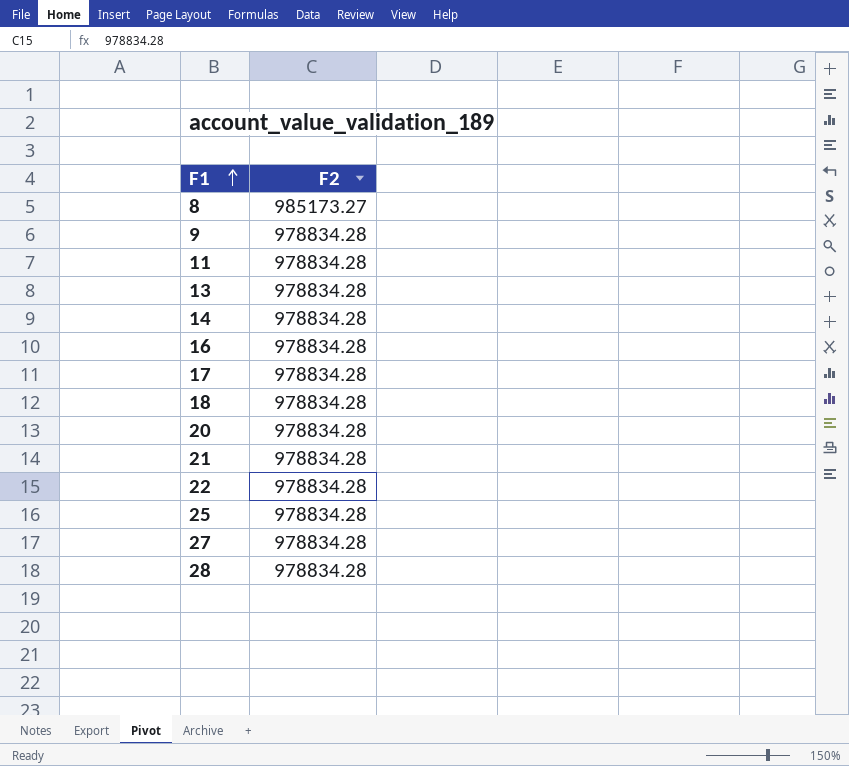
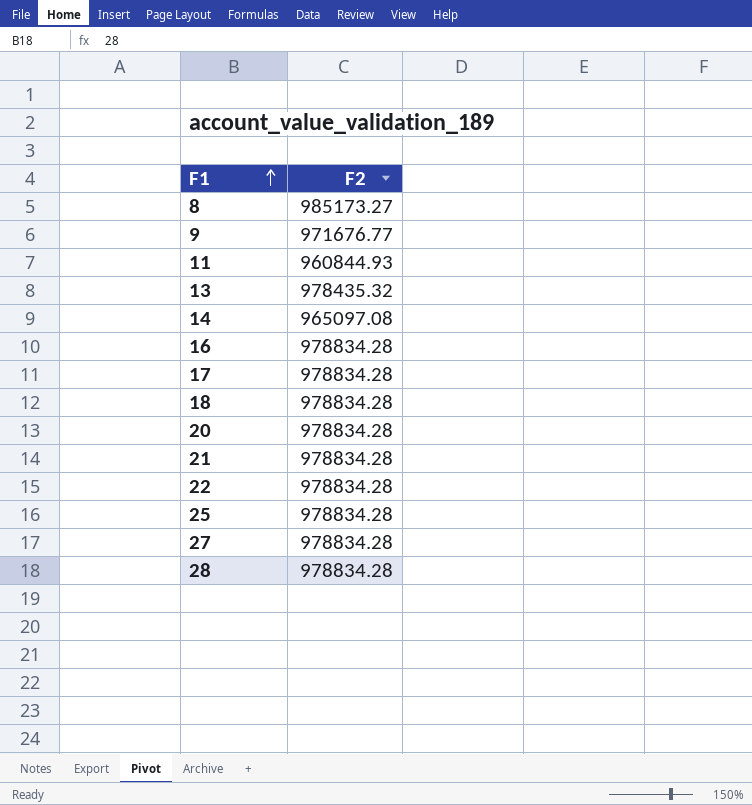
9 | F2: 978834.28 -> 971676.77
11 | F2: 978834.28 -> 960844.93
13 | F2: 978834.28 -> 978435.32
14 | F2: 978834.28 -> 965097.08

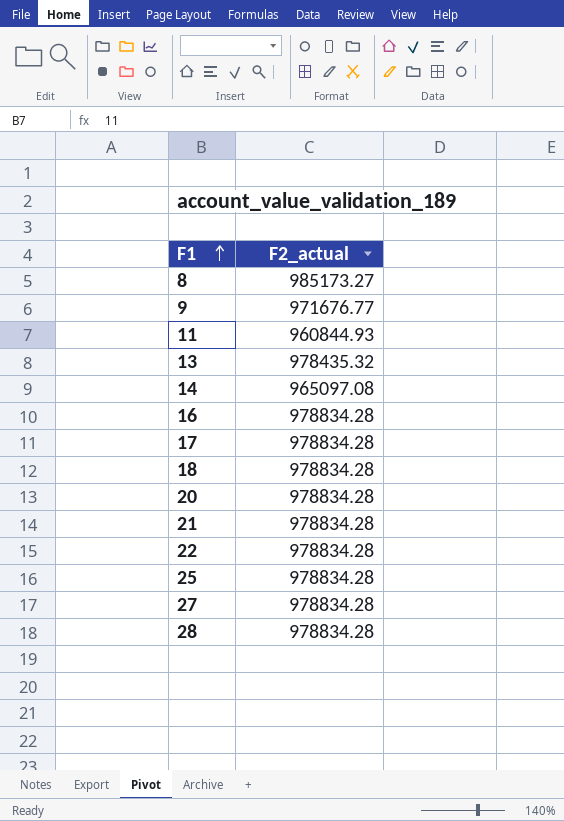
column name: F2 -> F2_actual

